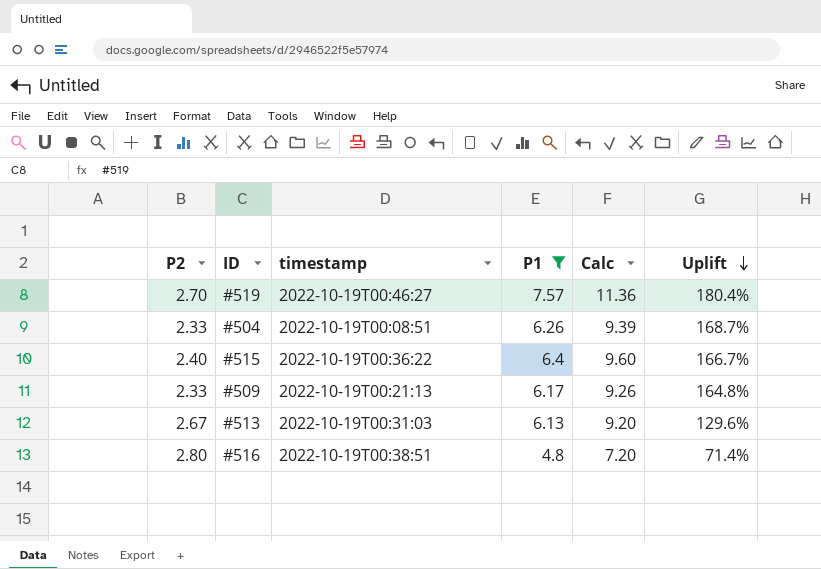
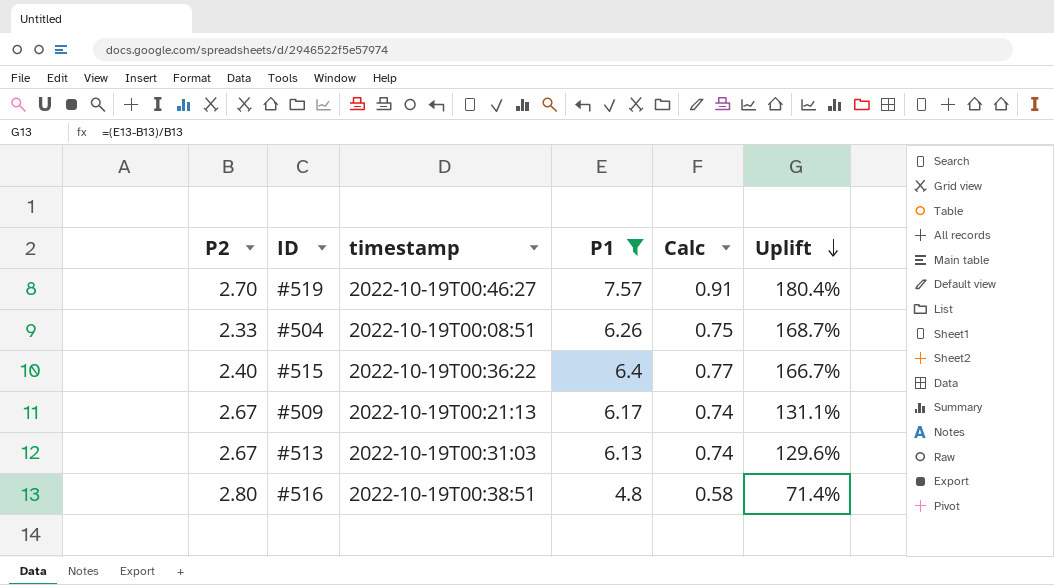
column Calc | formula: [P1] * 1.5 -> [P1] * 0.12
#509 | P2: 2.33 -> 2.67
#509 | Uplift: 164.8% -> 131.1%

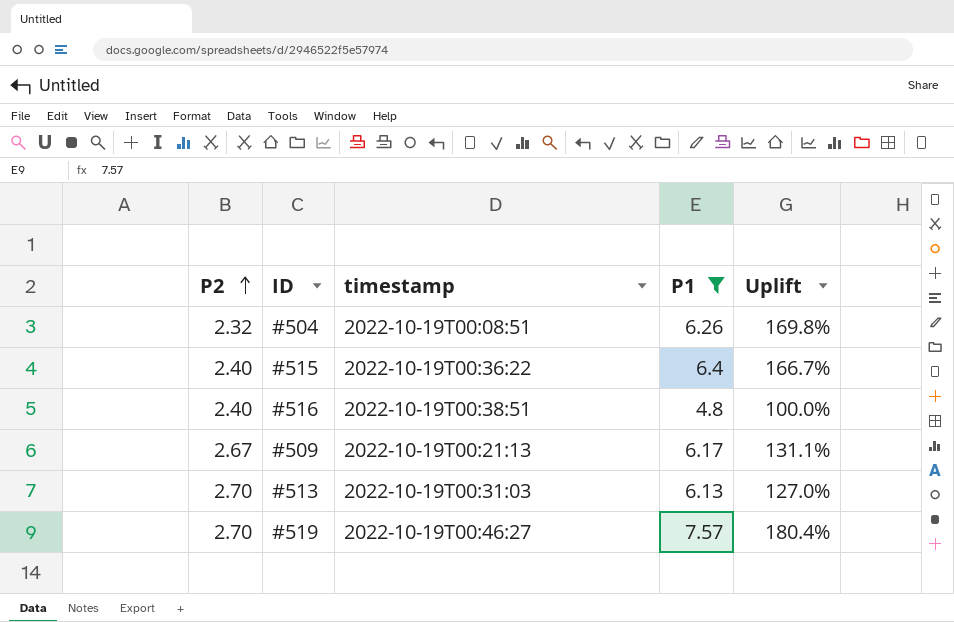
row order: Uplift descending -> P2 ascending
column Calc | formula: [P1] * 0.12 -> none
#504 | P2: 2.33 -> 2.32
#504 | Uplift: 168.7% -> 169.8%
#516 | P2: 2.80 -> 2.40
#516 | Uplift: 71.4% -> 100.0%
#513 | P2: 2.67 -> 2.70
#513 | Uplift: 129.6% -> 127.0%

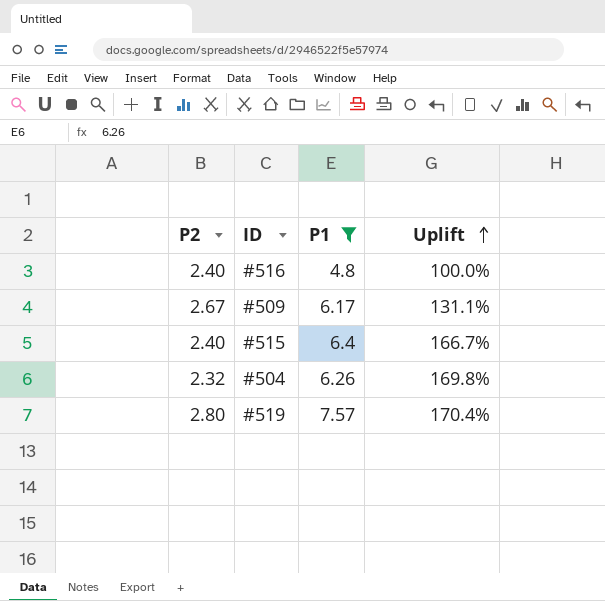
row order: P2 ascending -> Uplift ascending
column timestamp | position: 3 -> none
row #513: 2.70 | 2022-10-19T00:31:03 | 6.13 | 127.0% -> none
#519 | P2: 2.70 -> 2.80
#519 | Uplift: 180.4% -> 170.4%

